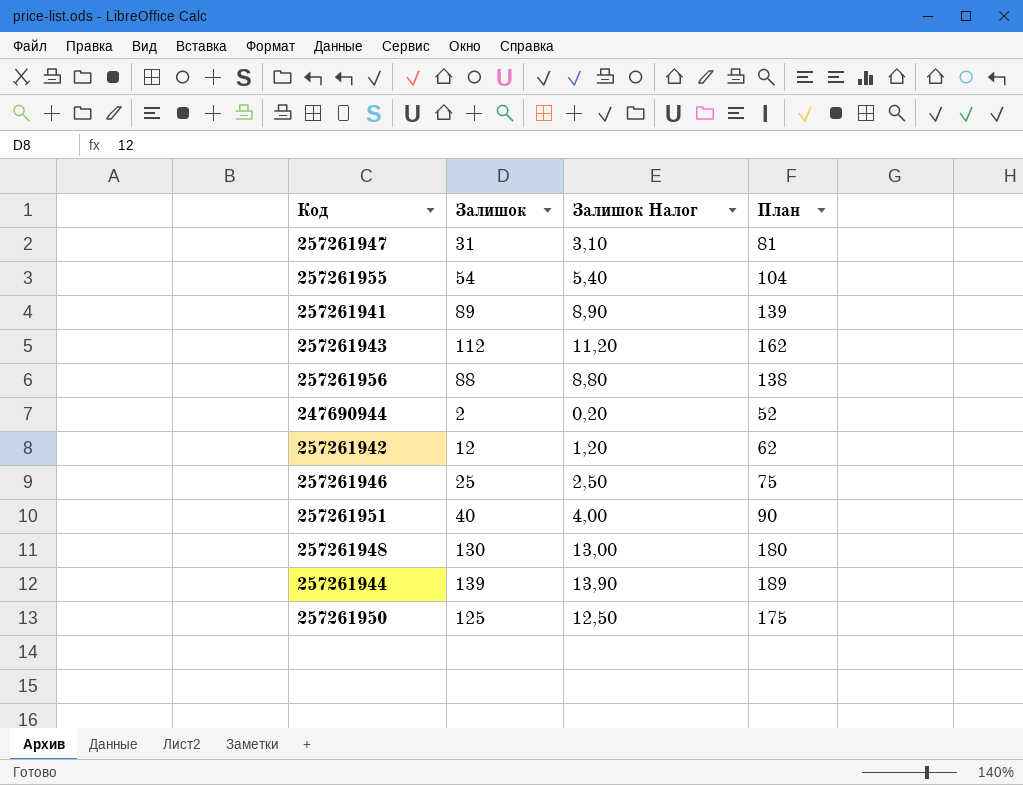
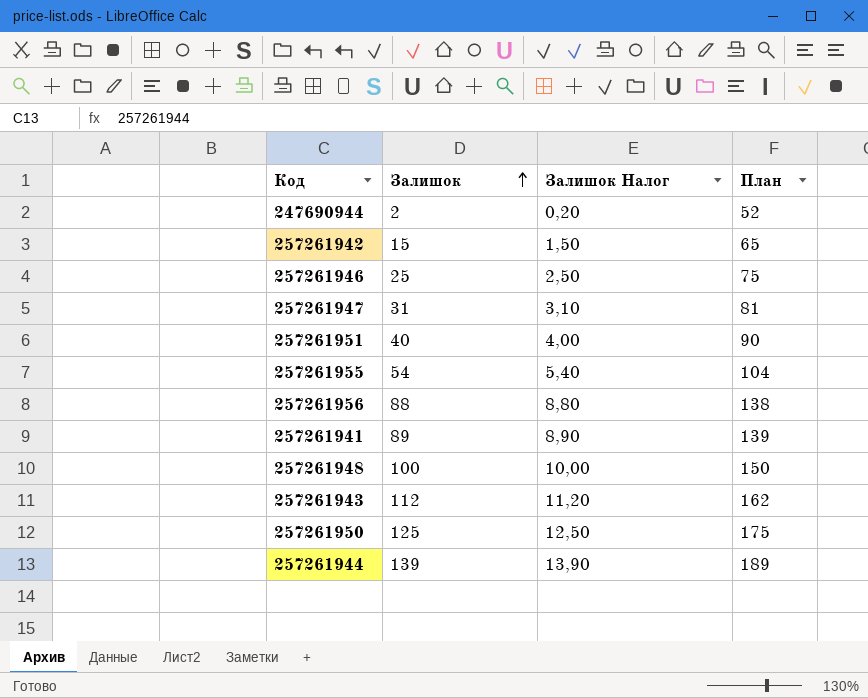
row order: none -> Залишок ascending
257261942 | Залишок: 12 -> 15
257261942 | Залишок Налог: 1,20 -> 1,50
257261942 | План: 62 -> 65
257261948 | Залишок: 130 -> 100
257261948 | Залишок Налог: 13,00 -> 10,00
257261948 | План: 180 -> 150

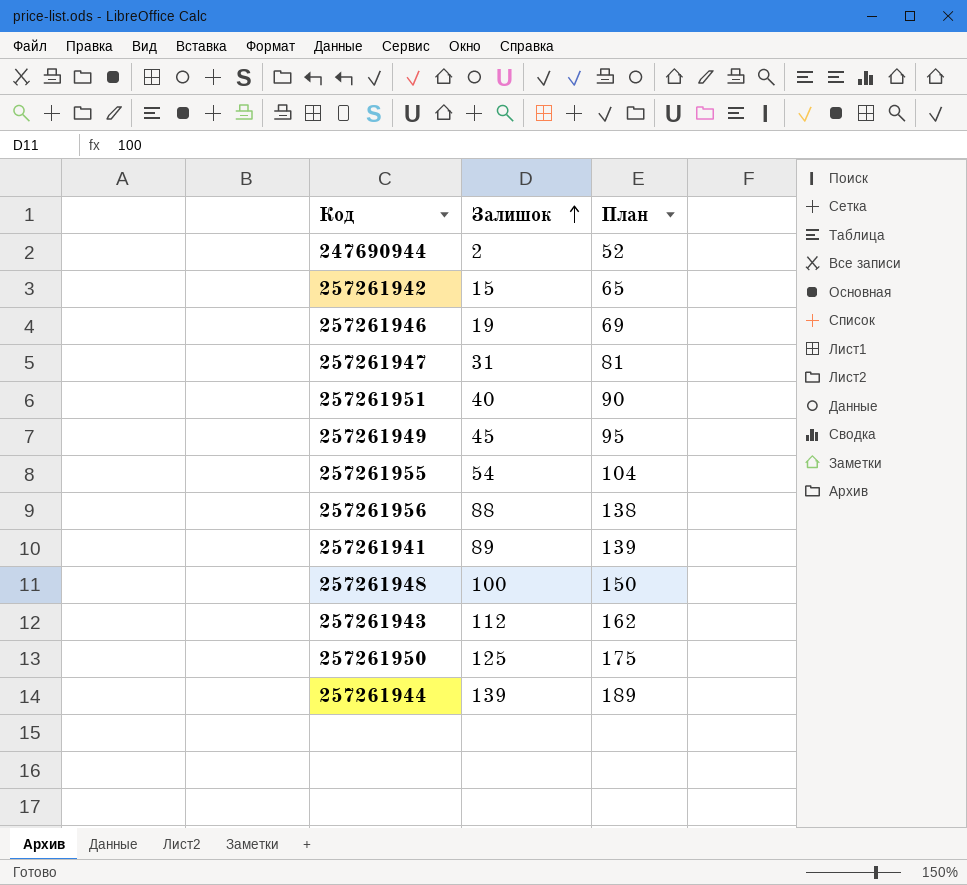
column Залишок Налог | formula: [Залишок] * 0,1 -> none
257261946 | Залишок: 25 -> 19
257261946 | План: 75 -> 69
row 257261949: none -> 45 | 95

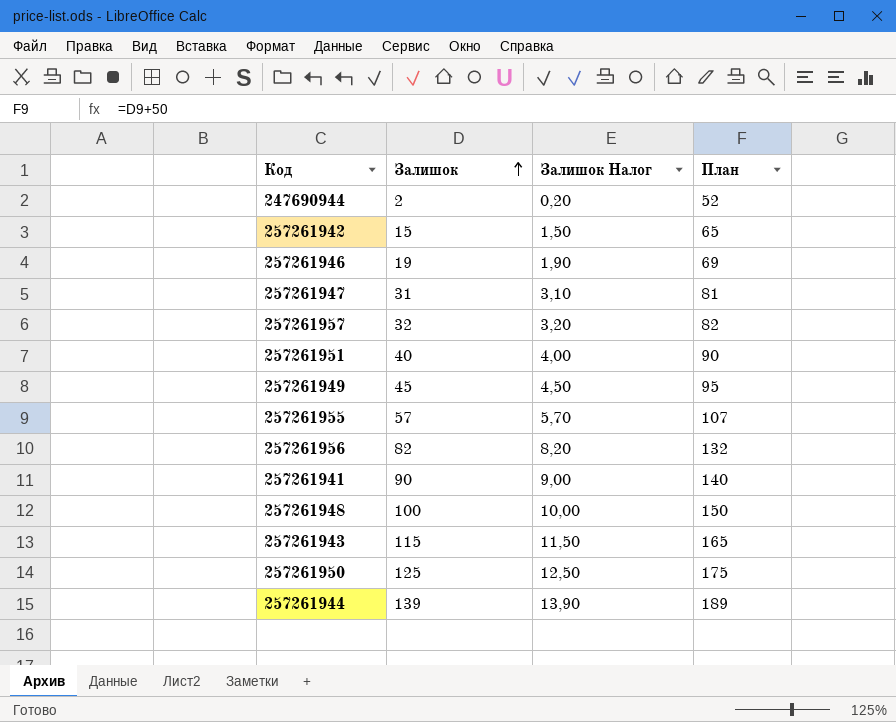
column Залишок Налог | formula: none -> [Залишок] * 0,1
row 257261957: none -> 32 | 3,20 | 82
257261955 | Залишок: 54 -> 57
257261955 | План: 104 -> 107
257261956 | Залишок: 88 -> 82
257261956 | План: 138 -> 132
257261941 | Залишок: 89 -> 90
257261941 | План: 139 -> 140
257261943 | Залишок: 112 -> 115
257261943 | План: 162 -> 165

